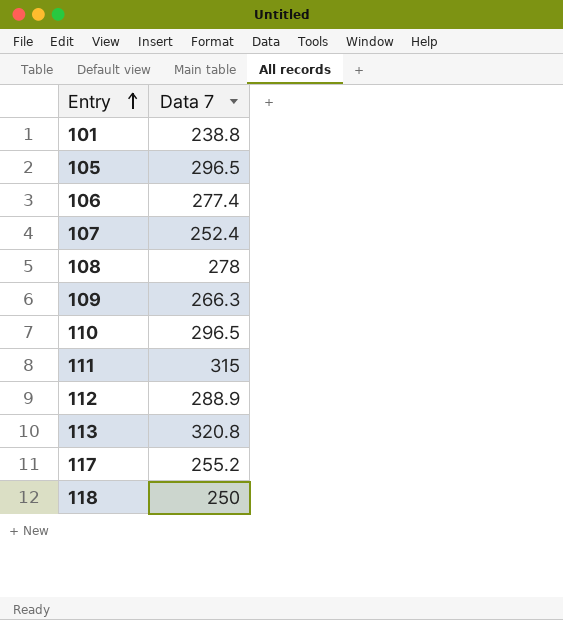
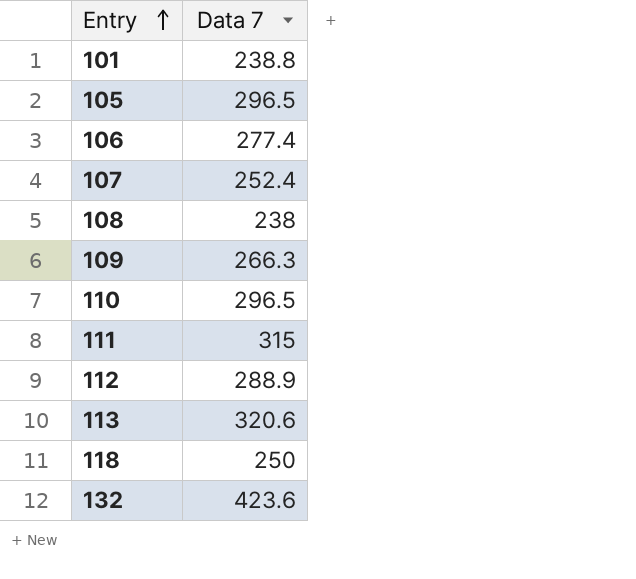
row 117: 255.2 -> none
108 | Data 7: 278 -> 238
113 | Data 7: 320.8 -> 320.6
row 132: none -> 423.6

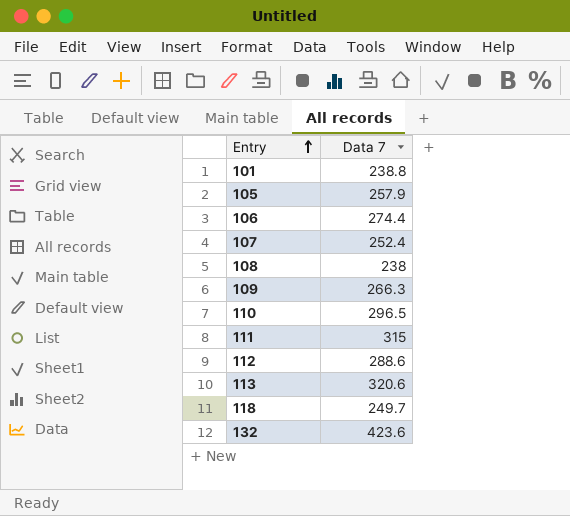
105 | Data 7: 296.5 -> 257.9
106 | Data 7: 277.4 -> 274.4
112 | Data 7: 288.9 -> 288.6
118 | Data 7: 250 -> 249.7

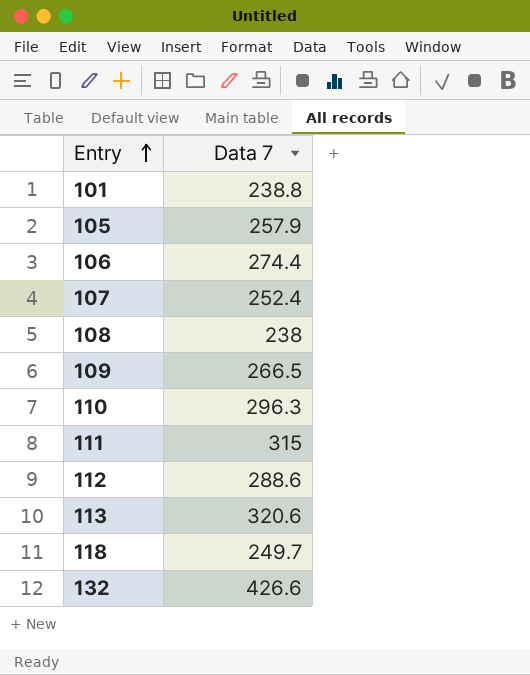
109 | Data 7: 266.3 -> 266.5
110 | Data 7: 296.5 -> 296.3
132 | Data 7: 423.6 -> 426.6

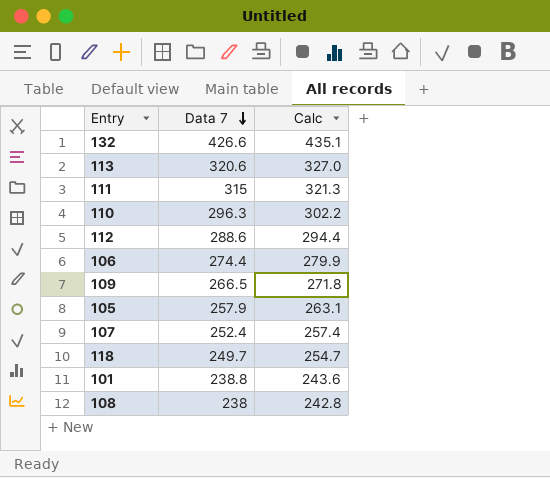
row order: Entry ascending -> Data 7 descending
column Calc | formula: none -> [Data 7] * 1.02

